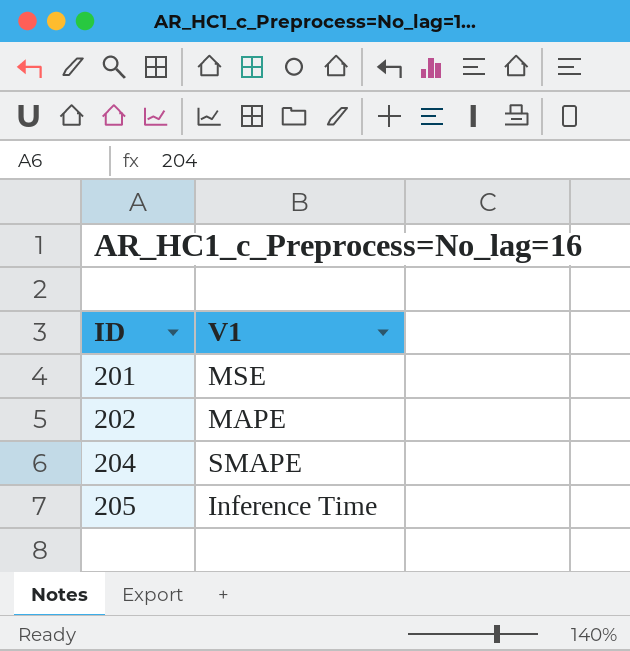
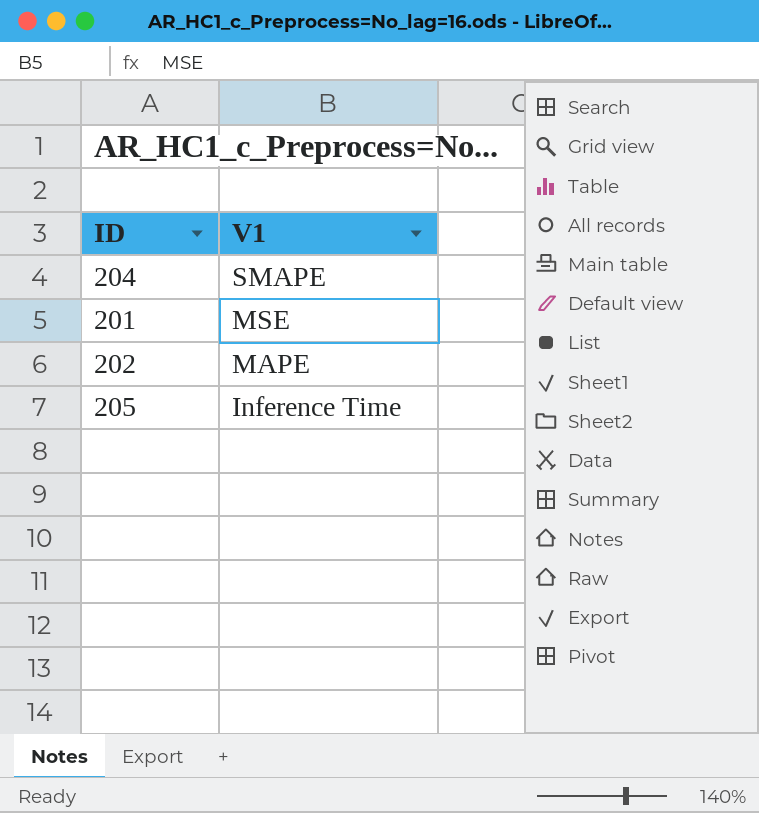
row order: ID ascending -> V1 descending

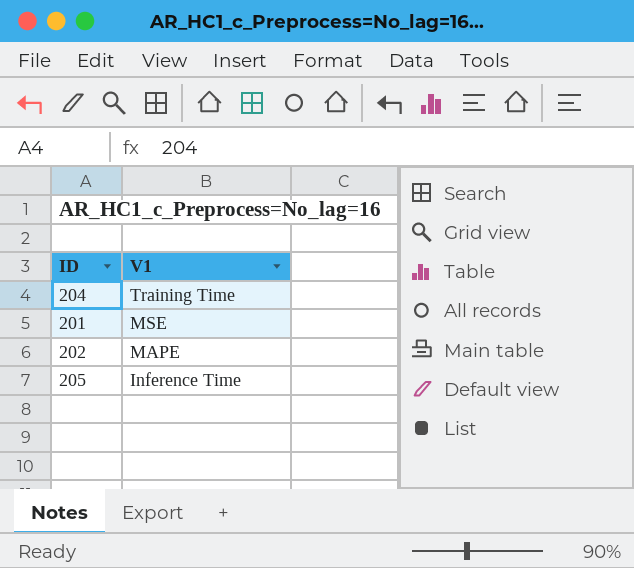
204 | V1: SMAPE -> Training Time

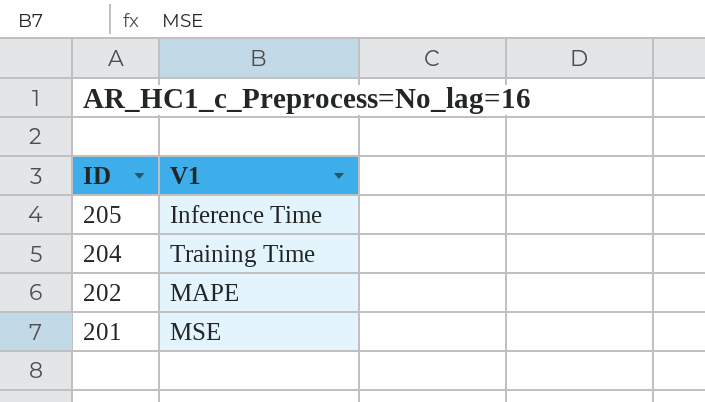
row order: V1 descending -> ID descending

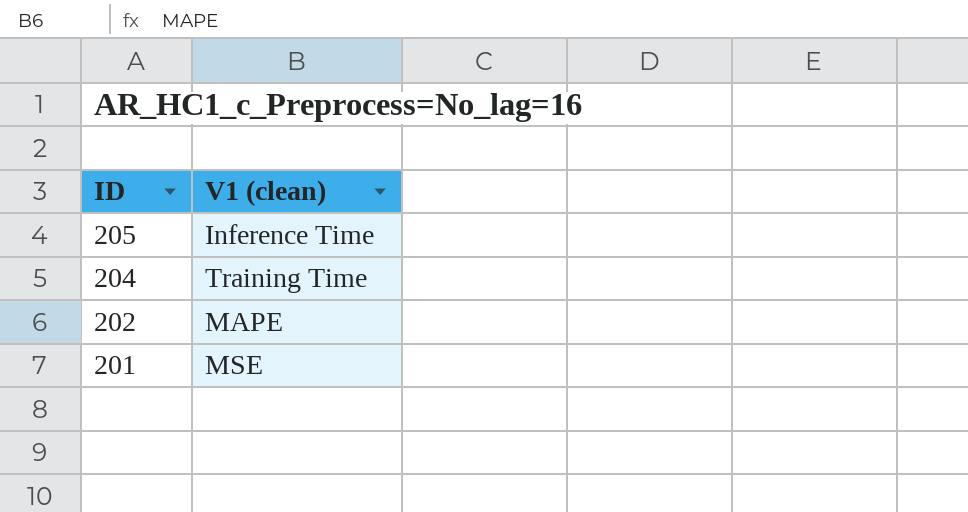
column name: V1 -> V1 (clean)

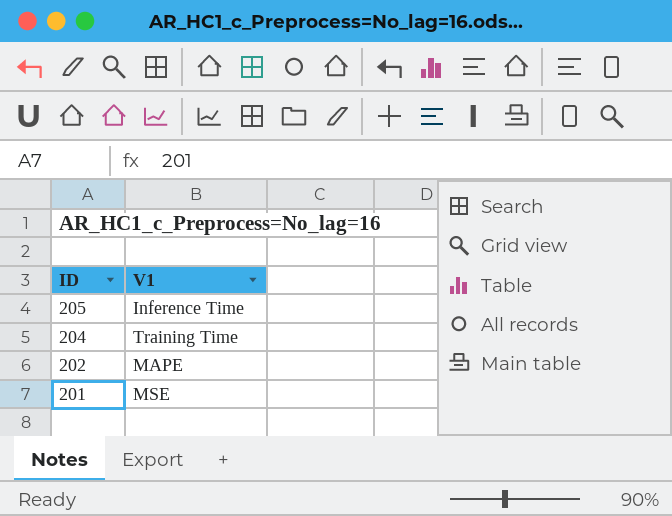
column name: V1 (clean) -> V1

